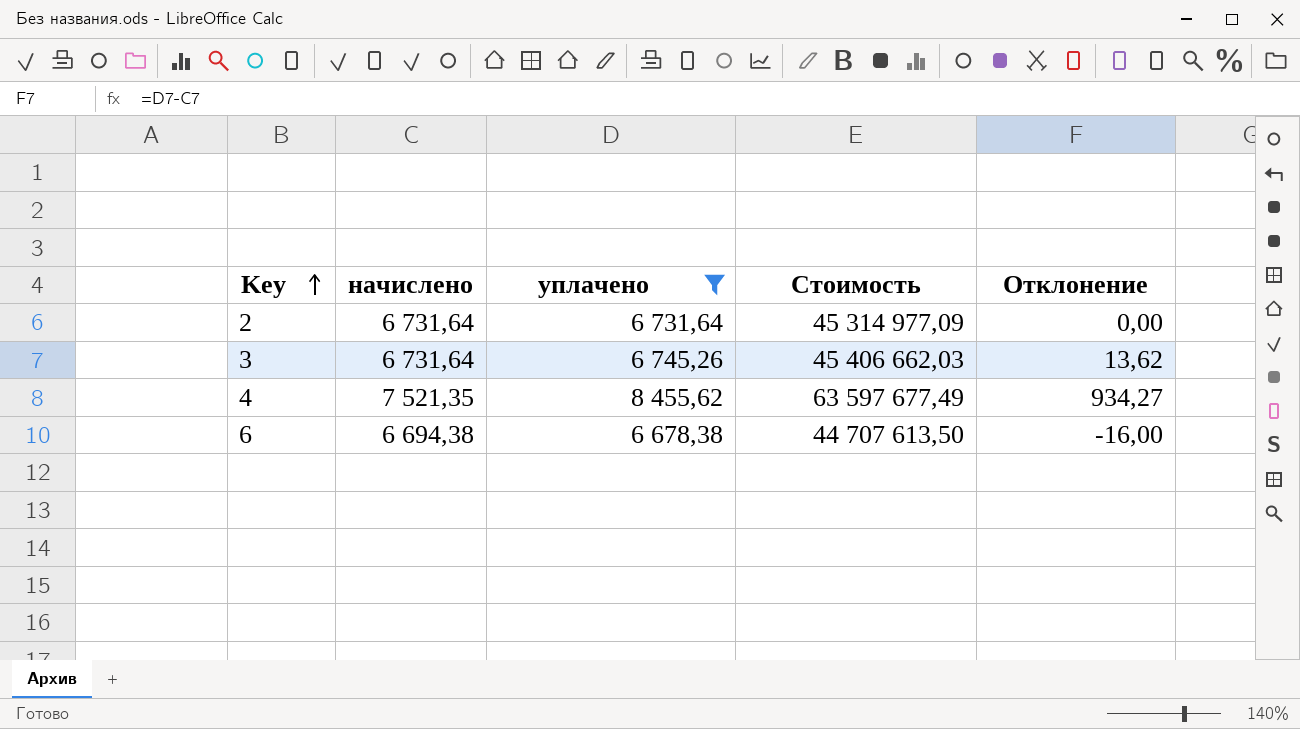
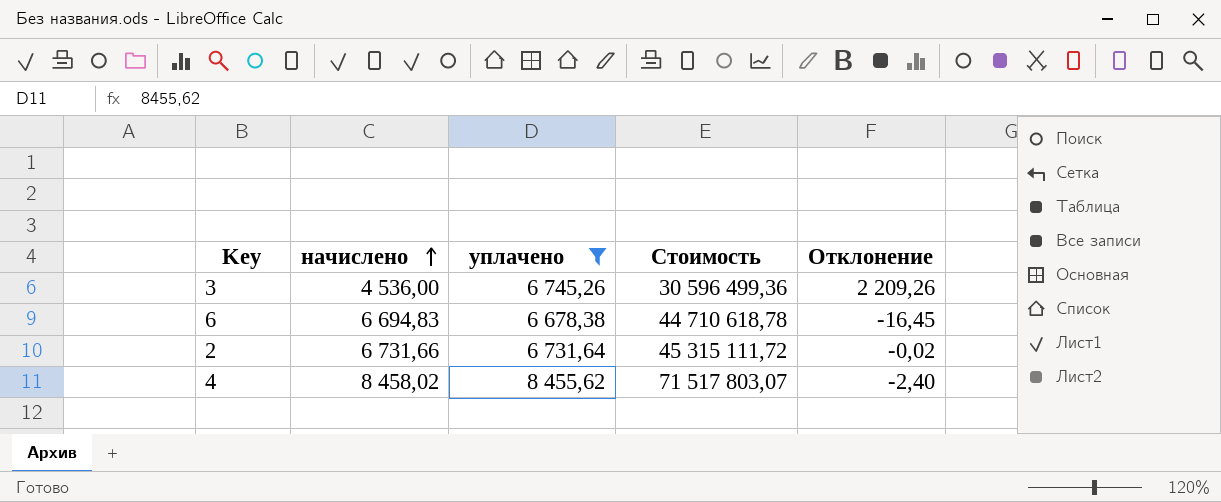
row order: Key ascending -> начислено ascending
3 | начислено: 6 731,64 -> 4 536,00
3 | Стоимость: 45 406 662,03 -> 30 596 499,36
3 | Отклонение: 13,62 -> 2 209,26
6 | начислено: 6 694,38 -> 6 694,83
6 | Стоимость: 44 707 613,50 -> 44 710 618,78
6 | Отклонение: -16,00 -> -16,45
2 | начислено: 6 731,64 -> 6 731,66
2 | Стоимость: 45 314 977,09 -> 45 315 111,72
2 | Отклонение: 0,00 -> -0,02
4 | начислено: 7 521,35 -> 8 458,02
4 | Стоимость: 63 597 677,49 -> 71 517 803,07
4 | Отклонение: 934,27 -> -2,40

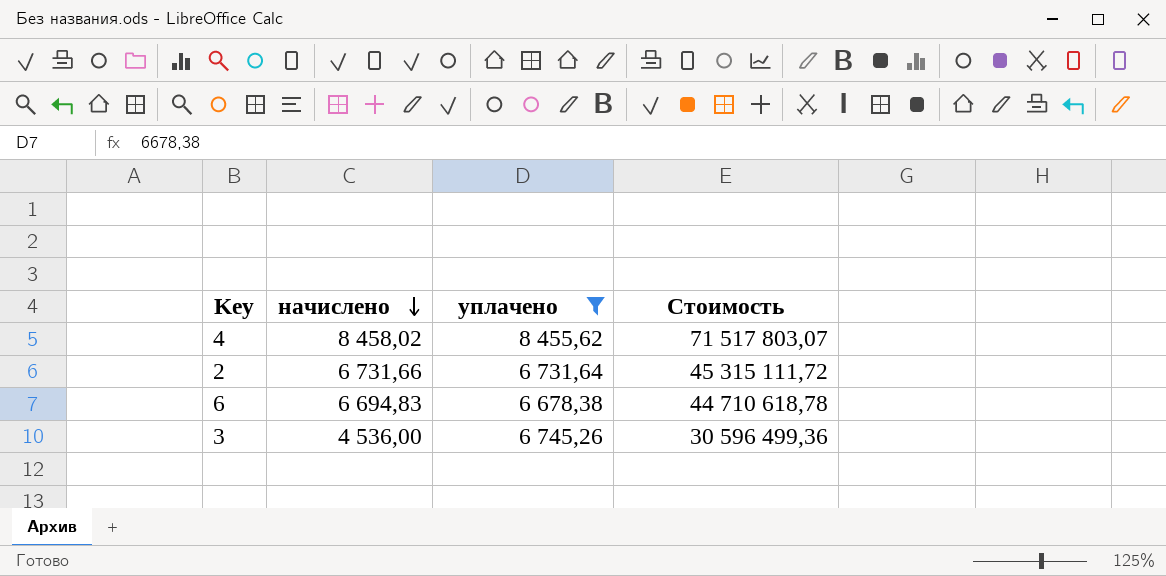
row order: начислено ascending -> начислено descending
column Отклонение | formula: [уплачено] - [начислено] -> none

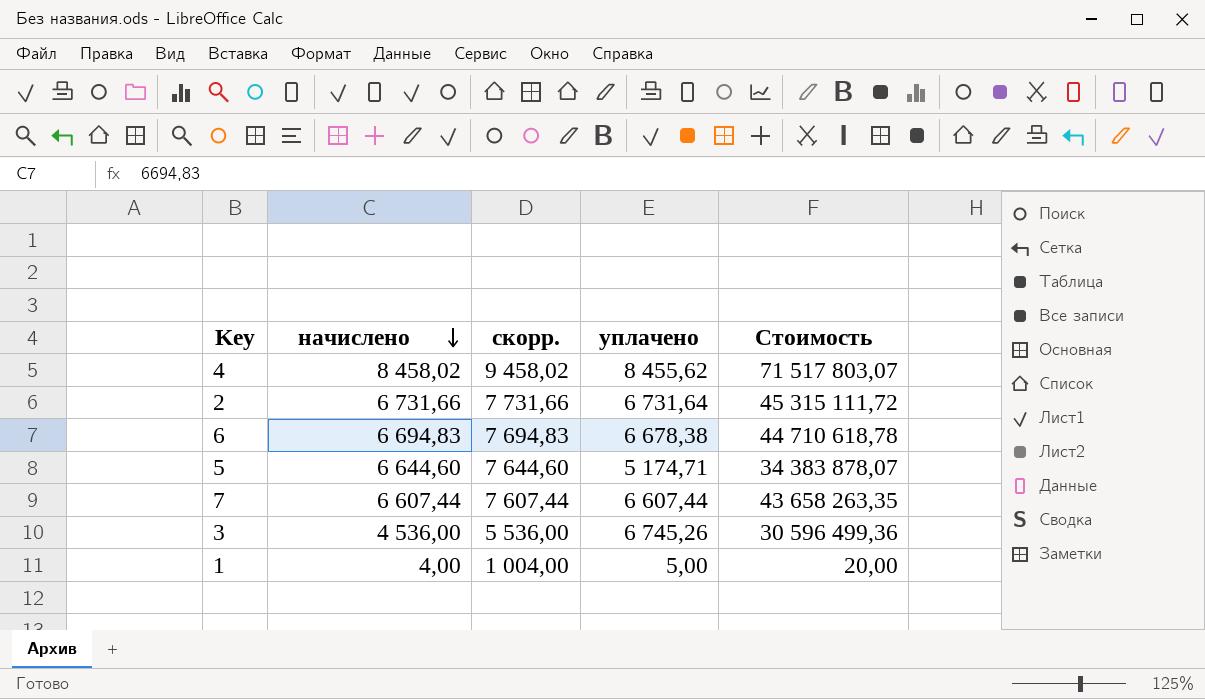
filter: уплачено >= 6 678,38 -> none
column скорр. | formula: none -> [начислено] + 1000

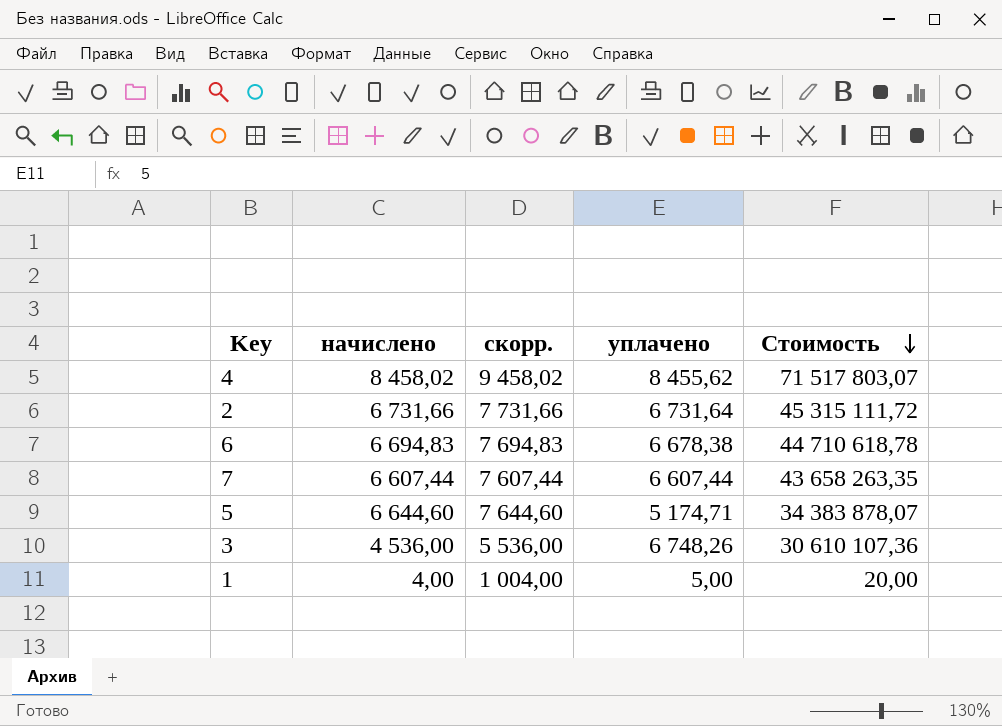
row order: начислено descending -> Стоимость descending
3 | уплачено: 6 745,26 -> 6 748,26
3 | Стоимость: 30 596 499,36 -> 30 610 107,36

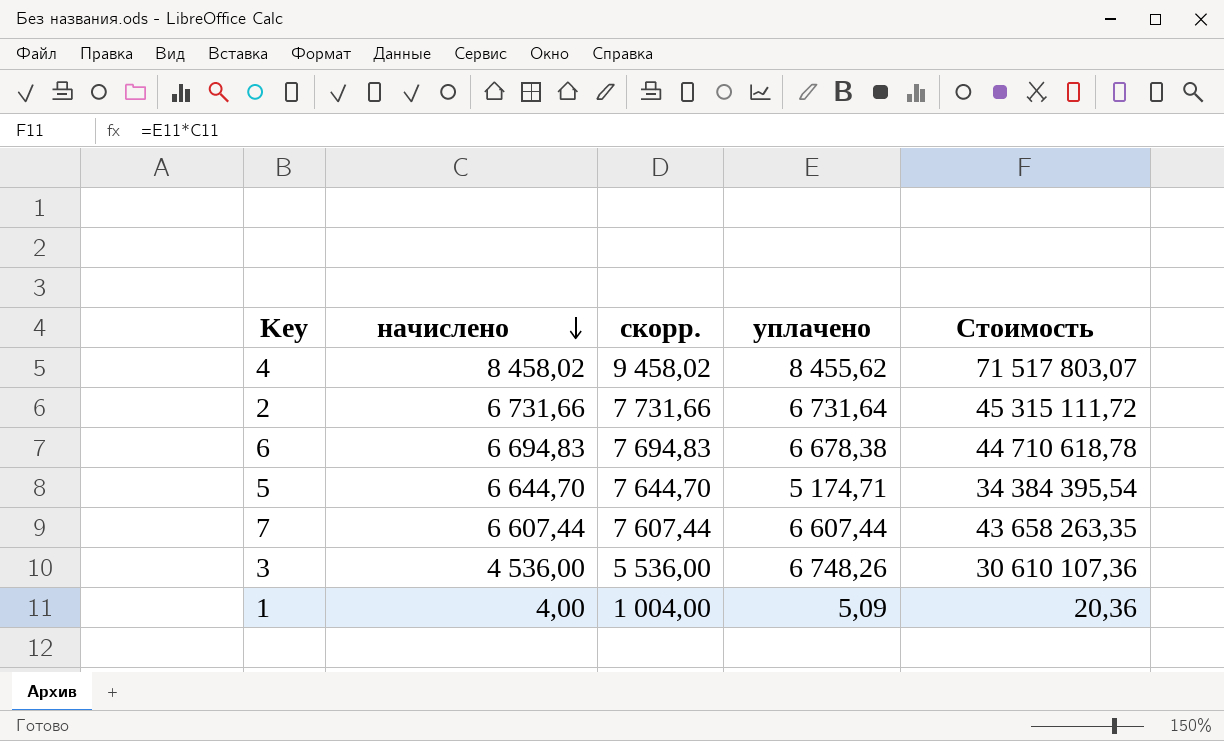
row order: Стоимость descending -> начислено descending
5 | начислено: 6 644,60 -> 6 644,70
5 | скорр.: 7 644,60 -> 7 644,70
5 | Стоимость: 34 383 878,07 -> 34 384 395,54
1 | уплачено: 5,00 -> 5,09
1 | Стоимость: 20,00 -> 20,36

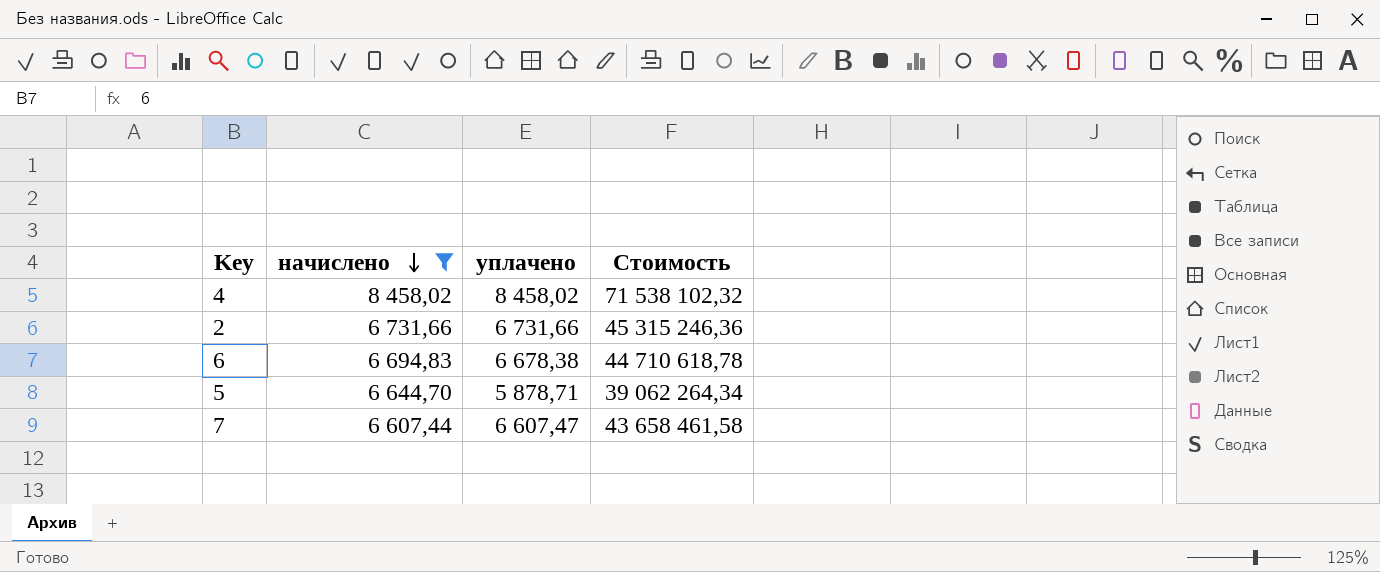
filter: none -> начислено >= 6 607,44
column скорр. | formula: [начислено] + 1000 -> none
4 | уплачено: 8 455,62 -> 8 458,02
4 | Стоимость: 71 517 803,07 -> 71 538 102,32
2 | уплачено: 6 731,64 -> 6 731,66
2 | Стоимость: 45 315 111,72 -> 45 315 246,36
5 | уплачено: 5 174,71 -> 5 878,71
5 | Стоимость: 34 384 395,54 -> 39 062 264,34
7 | уплачено: 6 607,44 -> 6 607,47
7 | Стоимость: 43 658 263,35 -> 43 658 461,58

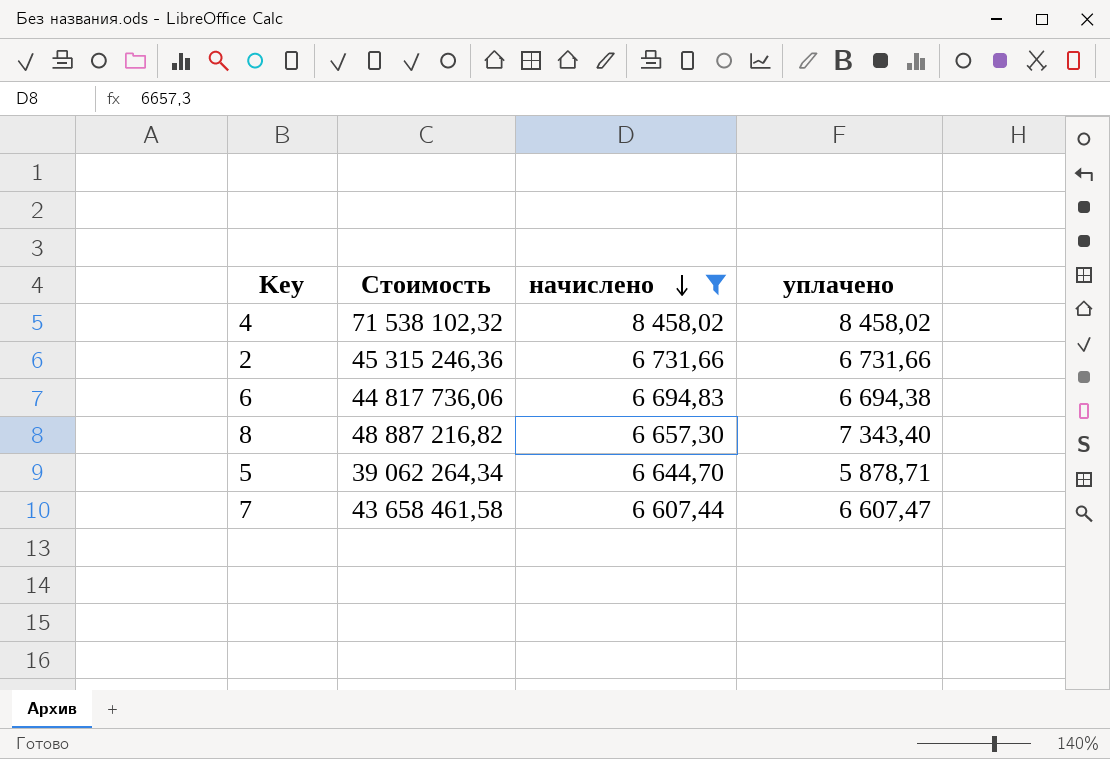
column Стоимость | position: 4 -> 2
6 | Стоимость: 44 710 618,78 -> 44 817 736,06
6 | уплачено: 6 678,38 -> 6 694,38
row 8: none -> 48 887 216,82 | 6 657,30 | 7 343,40

